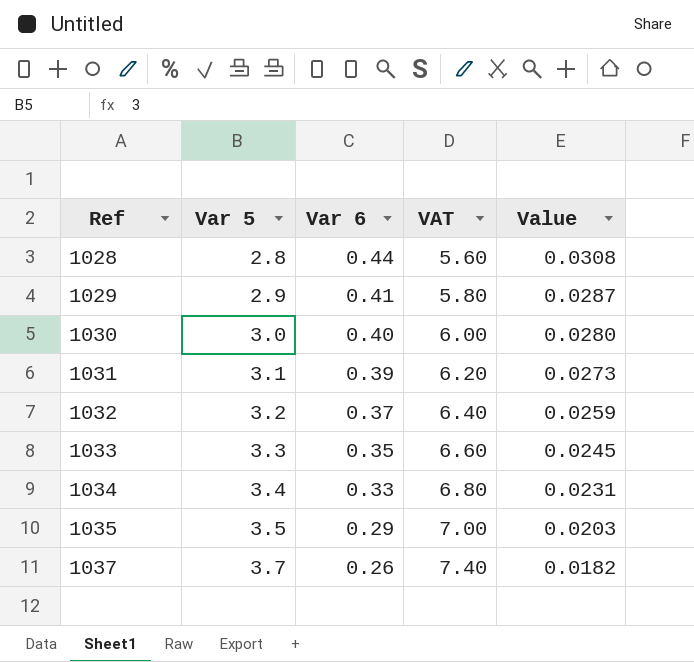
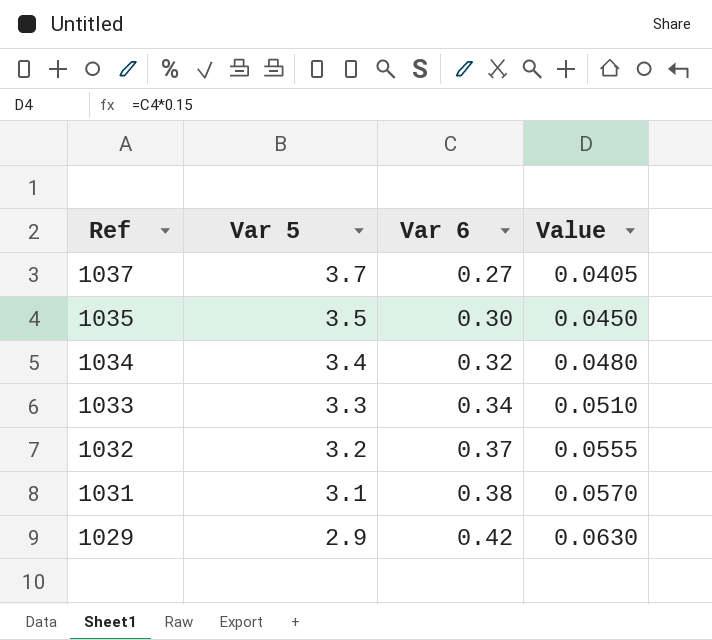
row order: Ref ascending -> Ref descending
column VAT | formula: [Var 5] * 2 -> none
column Value | formula: [Var 6] * 0.07 -> [Var 6] * 0.15
row 1028: 2.8 | 0.44 | 5.60 | 0.0308 -> none
row 1030: 3.0 | 0.40 | 6.00 | 0.0280 -> none
1037 | Var 6: 0.26 -> 0.27
1035 | Var 6: 0.29 -> 0.30
1034 | Var 6: 0.33 -> 0.32
1033 | Var 6: 0.35 -> 0.34
1031 | Var 6: 0.39 -> 0.38
1029 | Var 6: 0.41 -> 0.42

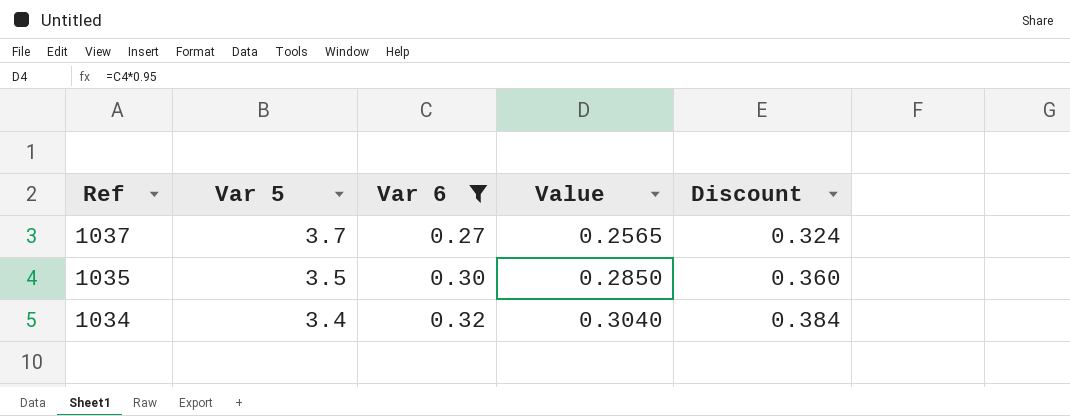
filter: none -> Var 6 <= 0.32
column Value | formula: [Var 6] * 0.15 -> [Var 6] * 0.95
column Discount | formula: none -> [Var 6] * 1.2

